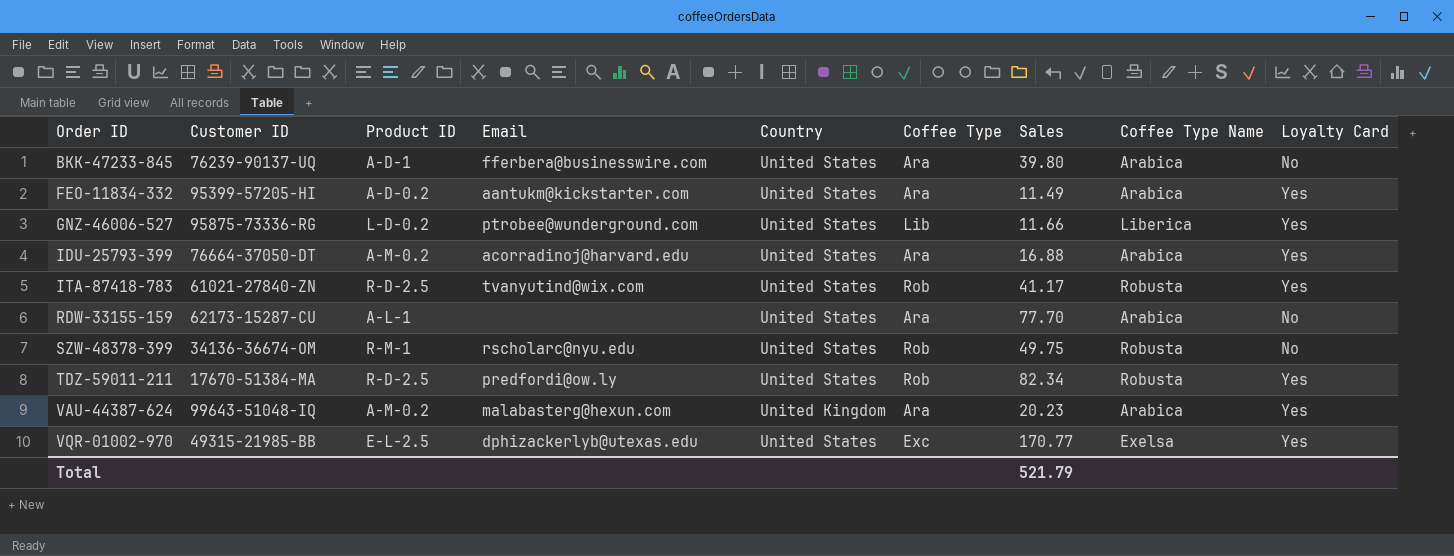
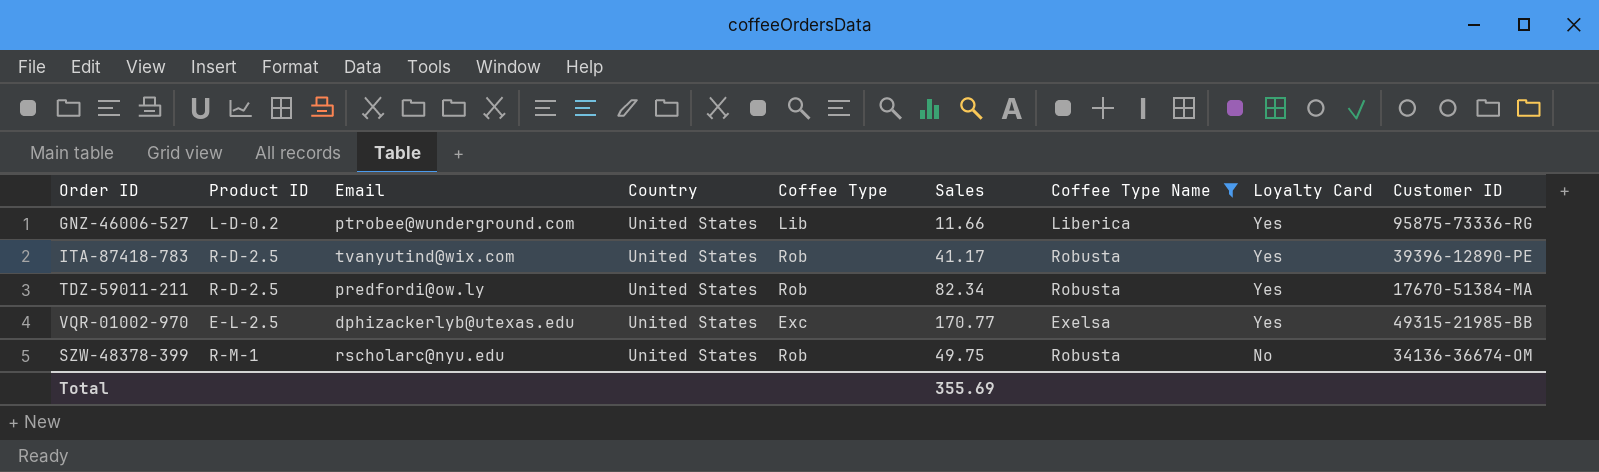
filter: none -> Coffee Type Name != Arabica
row order: Order ID ascending -> Loyalty Card descending
column Customer ID | position: 2 -> 9
ITA-87418-783 | Customer ID: 61021-27840-ZN -> 39396-12890-PE
Total | Sales: 521.79 -> 355.69

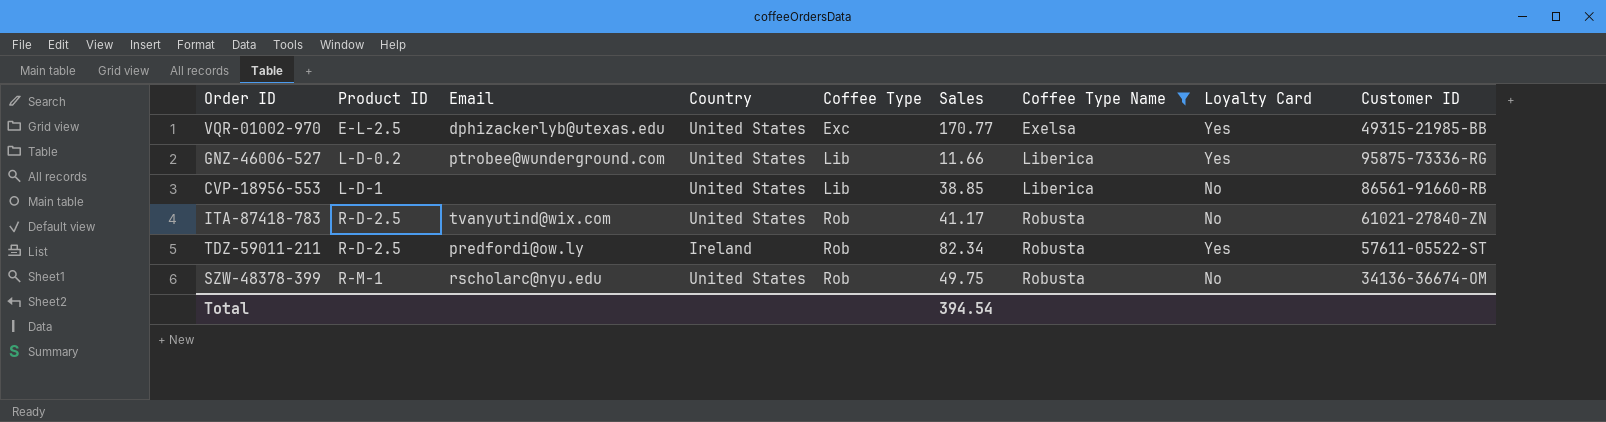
row order: Loyalty Card descending -> Product ID ascending
row CVP-18956-553: none -> L-D-1 | none | United States | Lib | 38.85 | Liberica | No | 86561-91660-RB
ITA-87418-783 | Loyalty Card: Yes -> No
ITA-87418-783 | Customer ID: 39396-12890-PE -> 61021-27840-ZN
TDZ-59011-211 | Country: United States -> Ireland
TDZ-59011-211 | Customer ID: 17670-51384-MA -> 57611-05522-ST
Total | Sales: 355.69 -> 394.54

